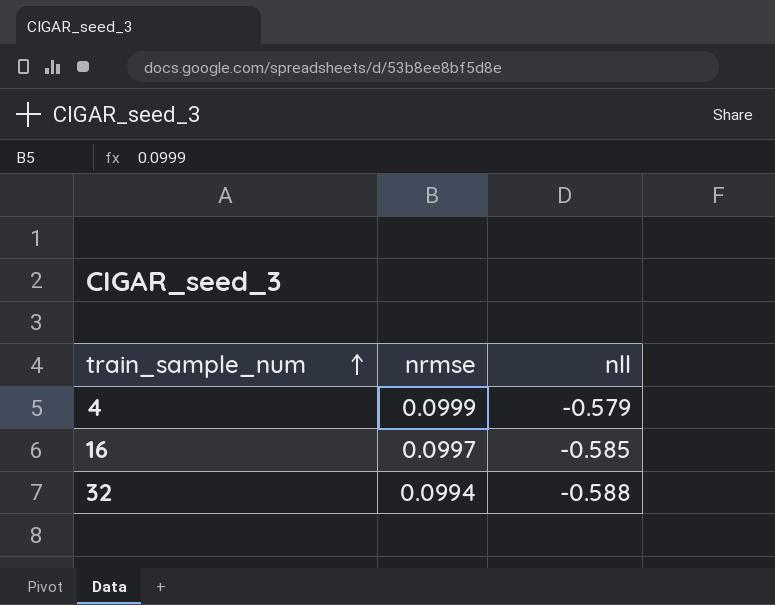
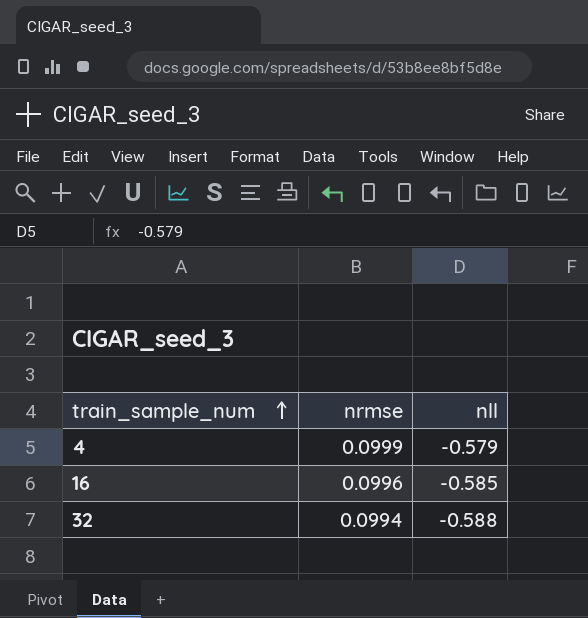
16 | nrmse: 0.0997 -> 0.0996

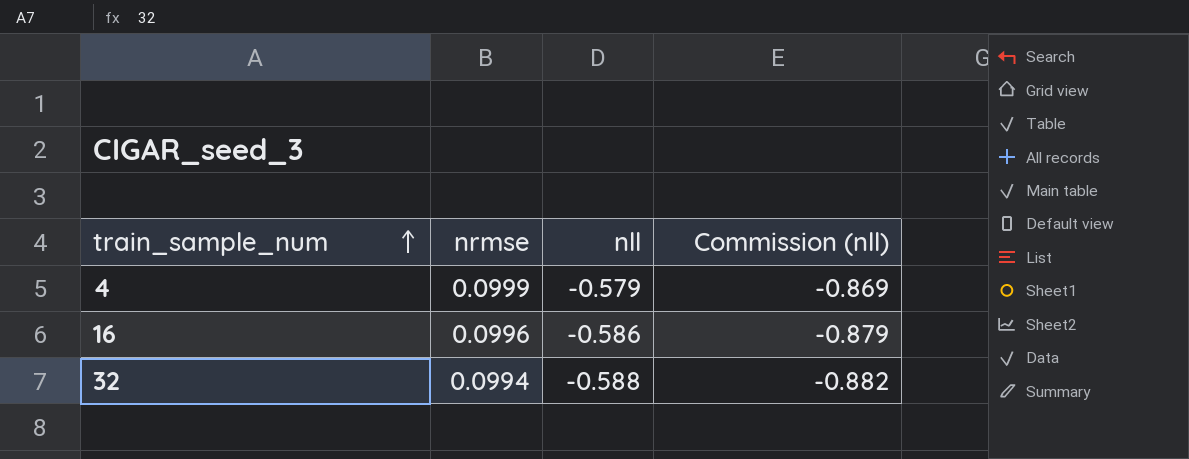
column Commission (nll) | formula: none -> [nll] * 1.5
16 | nll: -0.585 -> -0.586

